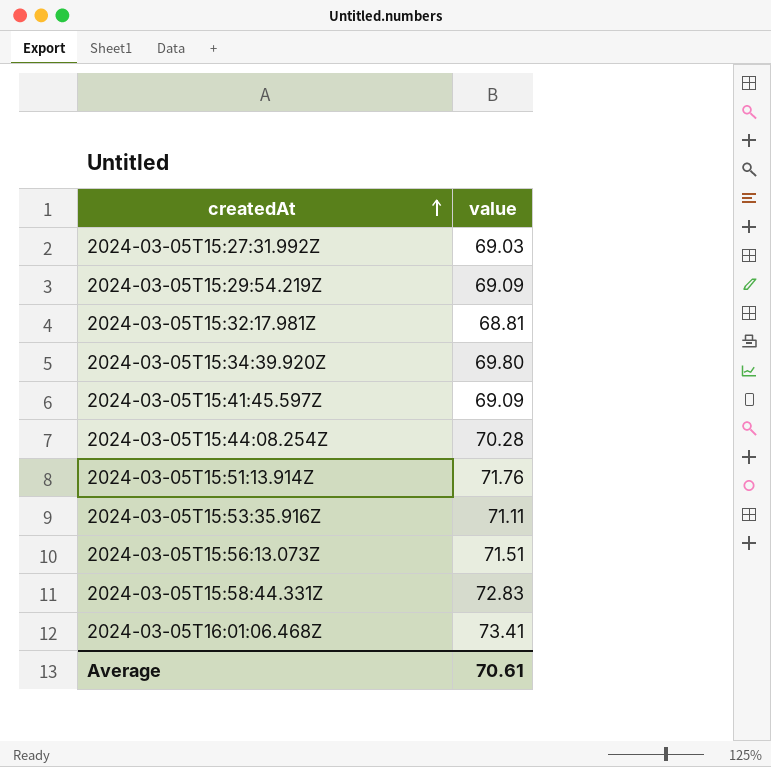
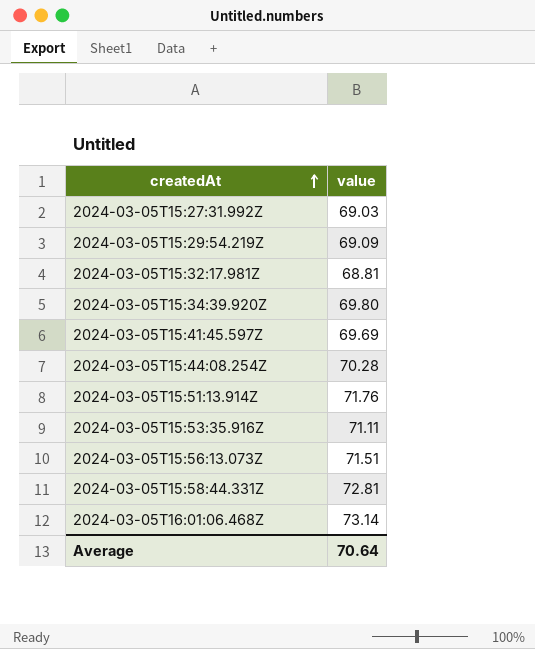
2024-03-05T15:41:45.597Z | value: 69.09 -> 69.69
2024-03-05T15:58:44.331Z | value: 72.83 -> 72.81
2024-03-05T16:01:06.468Z | value: 73.41 -> 73.14
Average | value: 70.61 -> 70.64

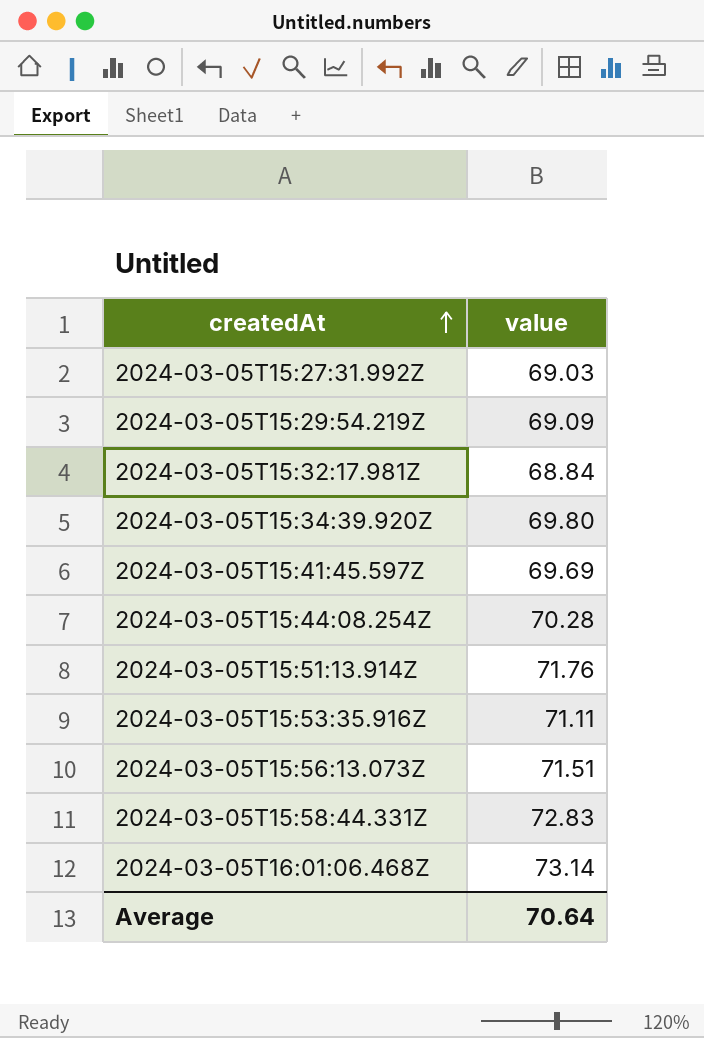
2024-03-05T15:32:17.981Z | value: 68.81 -> 68.84
2024-03-05T15:58:44.331Z | value: 72.81 -> 72.83

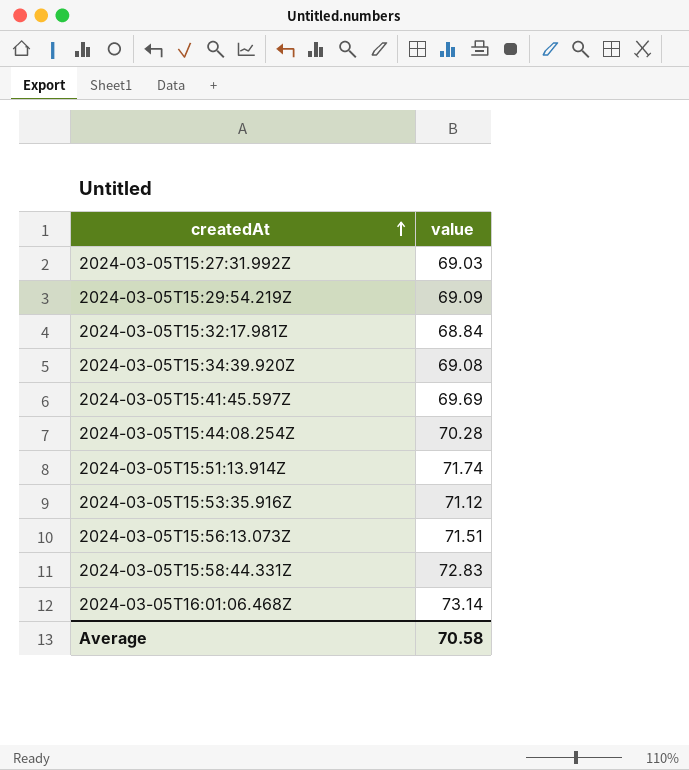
2024-03-05T15:34:39.920Z | value: 69.80 -> 69.08
2024-03-05T15:51:13.914Z | value: 71.76 -> 71.74
2024-03-05T15:53:35.916Z | value: 71.11 -> 71.12
Average | value: 70.64 -> 70.58

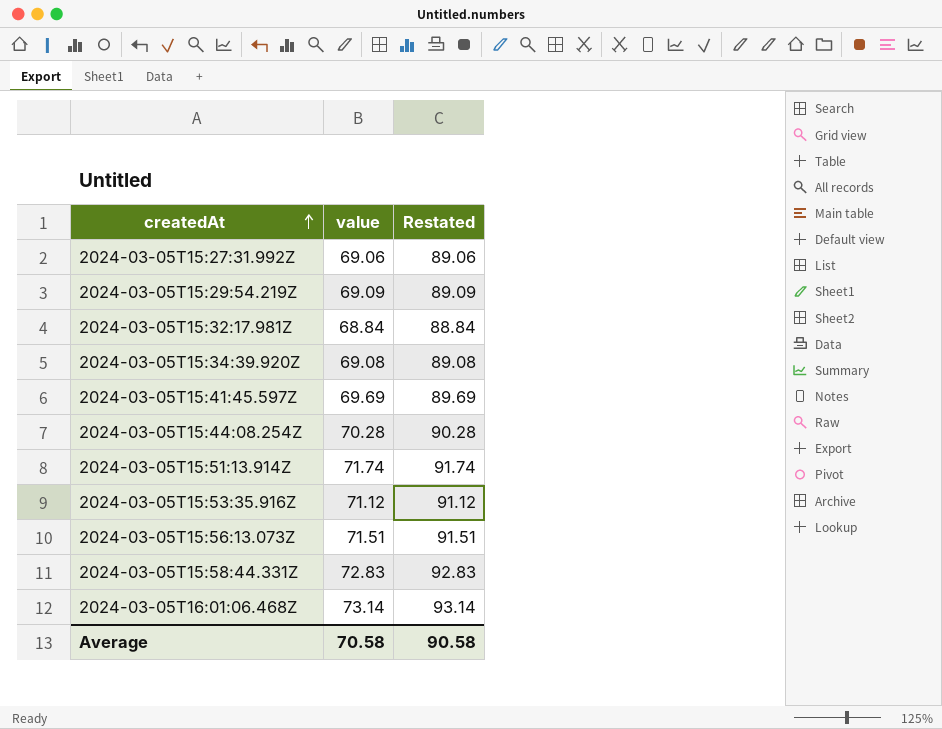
column Restated | formula: none -> [value] + 20
2024-03-05T15:27:31.992Z | value: 69.03 -> 69.06

